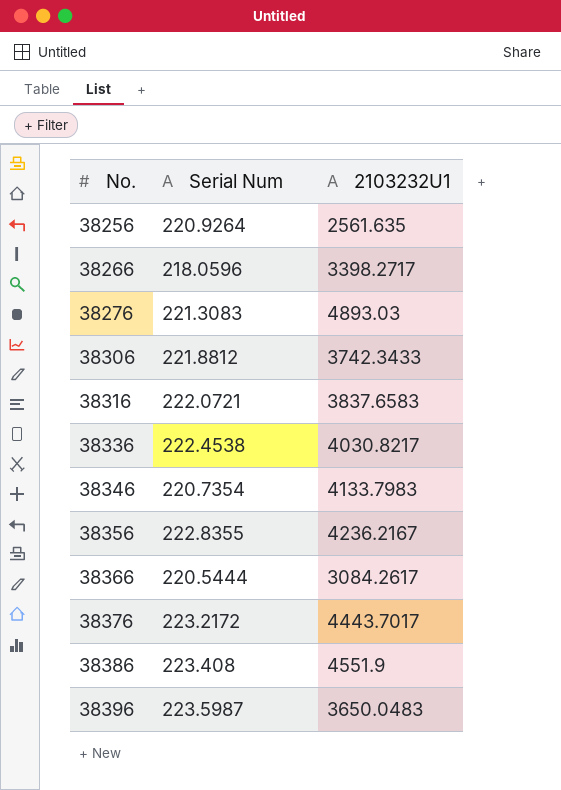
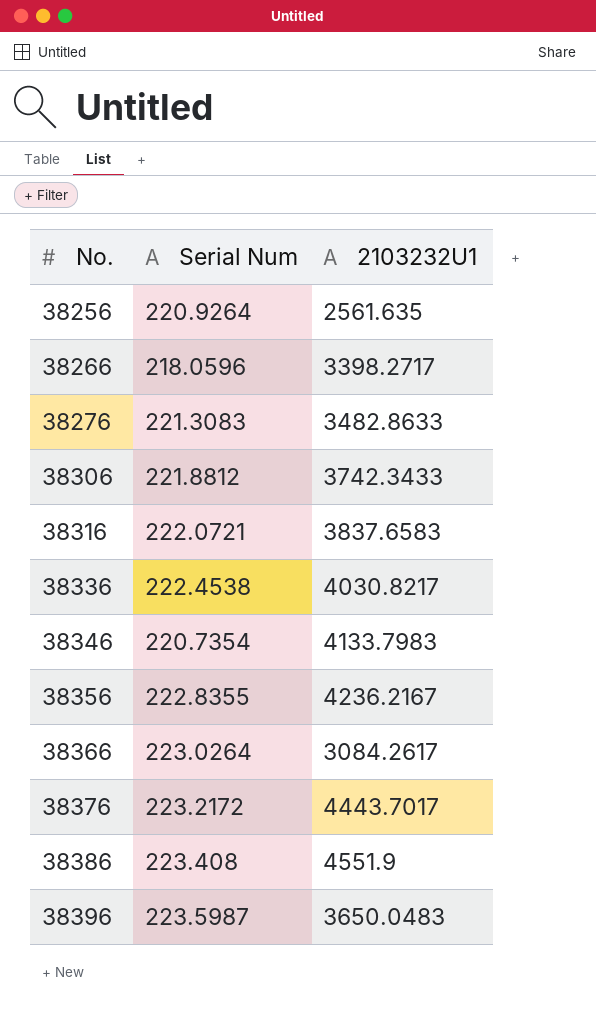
38276 | 2103232U1: 4893.03 -> 3482.8633
38366 | Serial Num: 220.5444 -> 223.0264

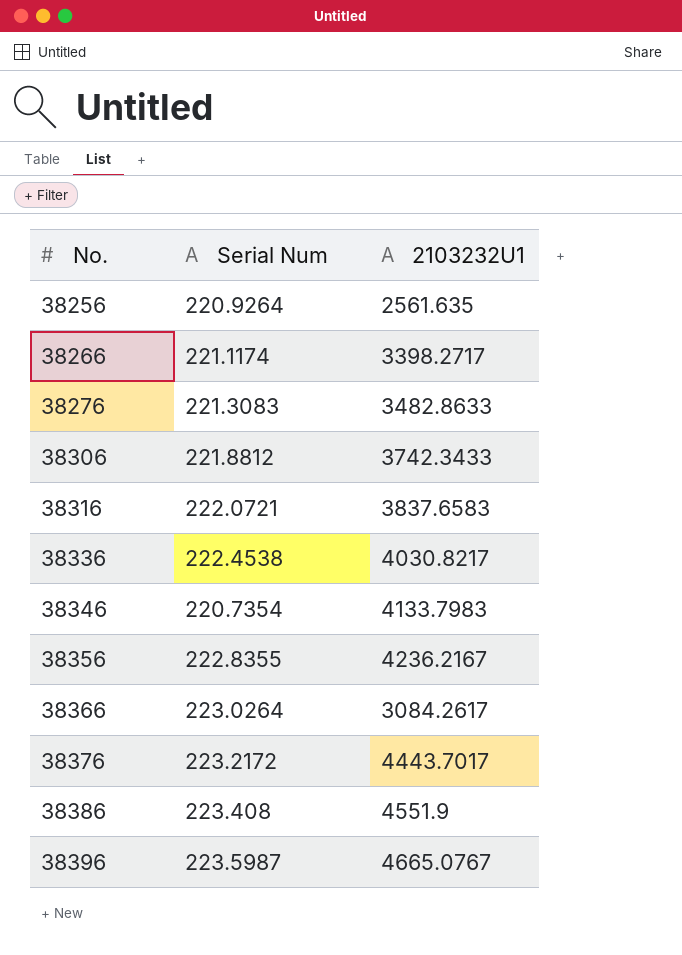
38266 | Serial Num: 218.0596 -> 221.1174
38396 | 2103232U1: 3650.0483 -> 4665.0767

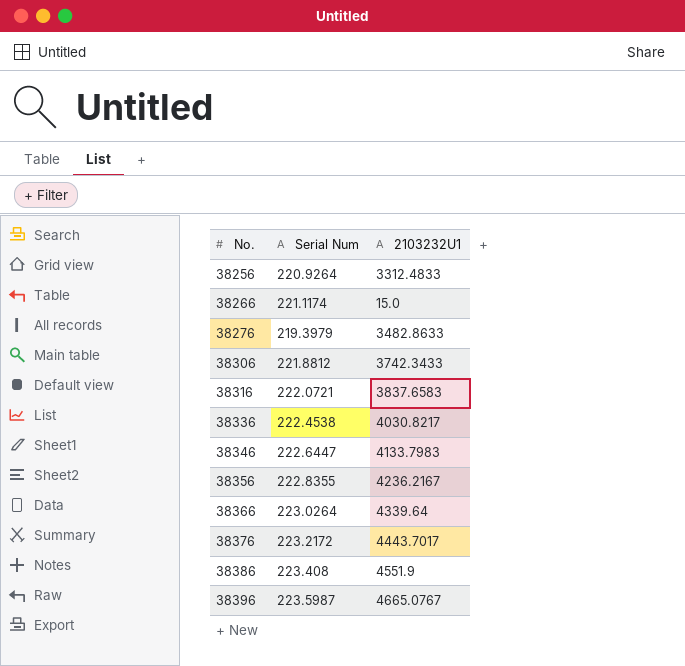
38256 | 2103232U1: 2561.635 -> 3312.4833
38266 | 2103232U1: 3398.2717 -> 15.0
38276 | Serial Num: 221.3083 -> 219.3979
38346 | Serial Num: 220.7354 -> 222.6447
38366 | 2103232U1: 3084.2617 -> 4339.64

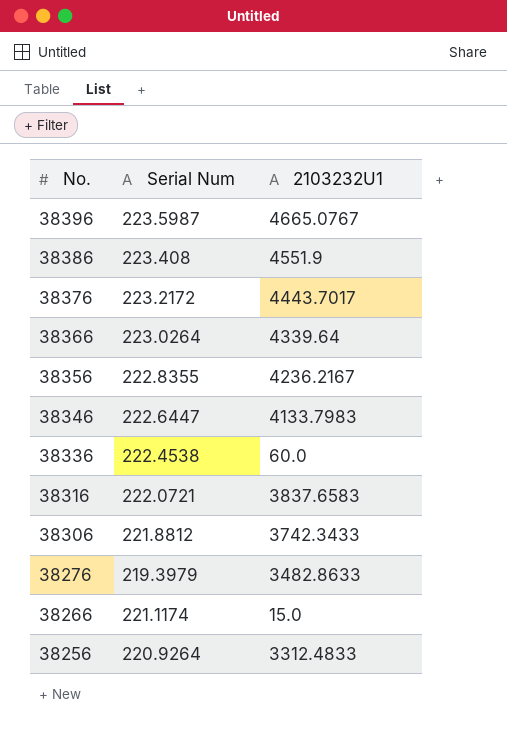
row order: No. ascending -> No. descending
38336 | 2103232U1: 4030.8217 -> 60.0

